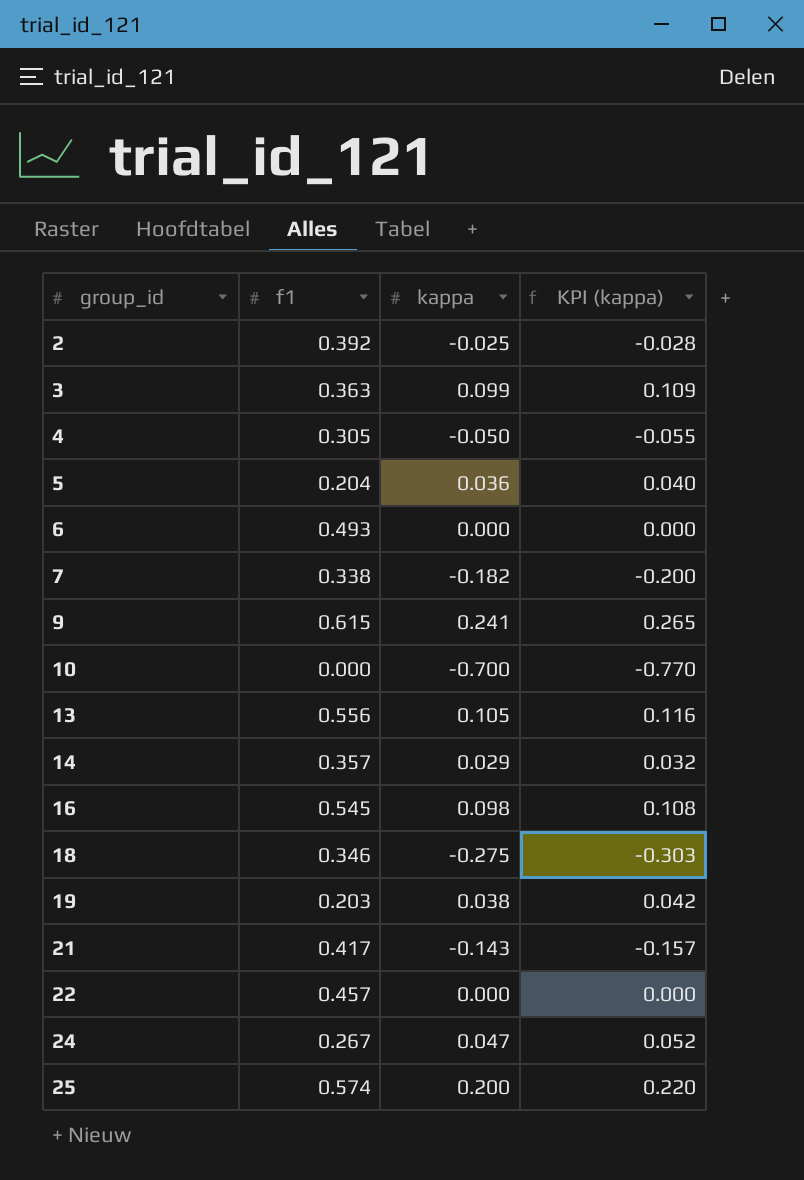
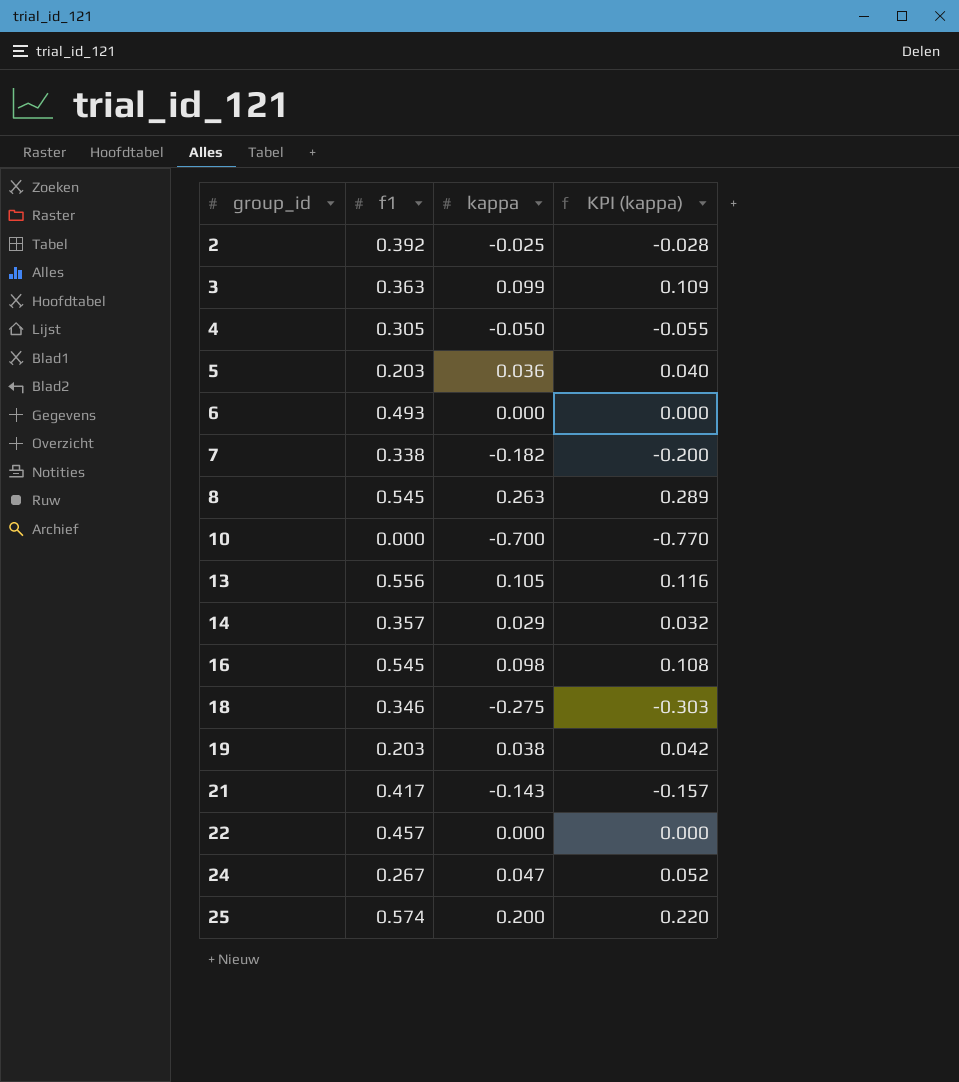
row 9: 0.615 | 0.241 | 0.265 -> none
5 | f1: 0.204 -> 0.203
row 8: none -> 0.545 | 0.263 | 0.289

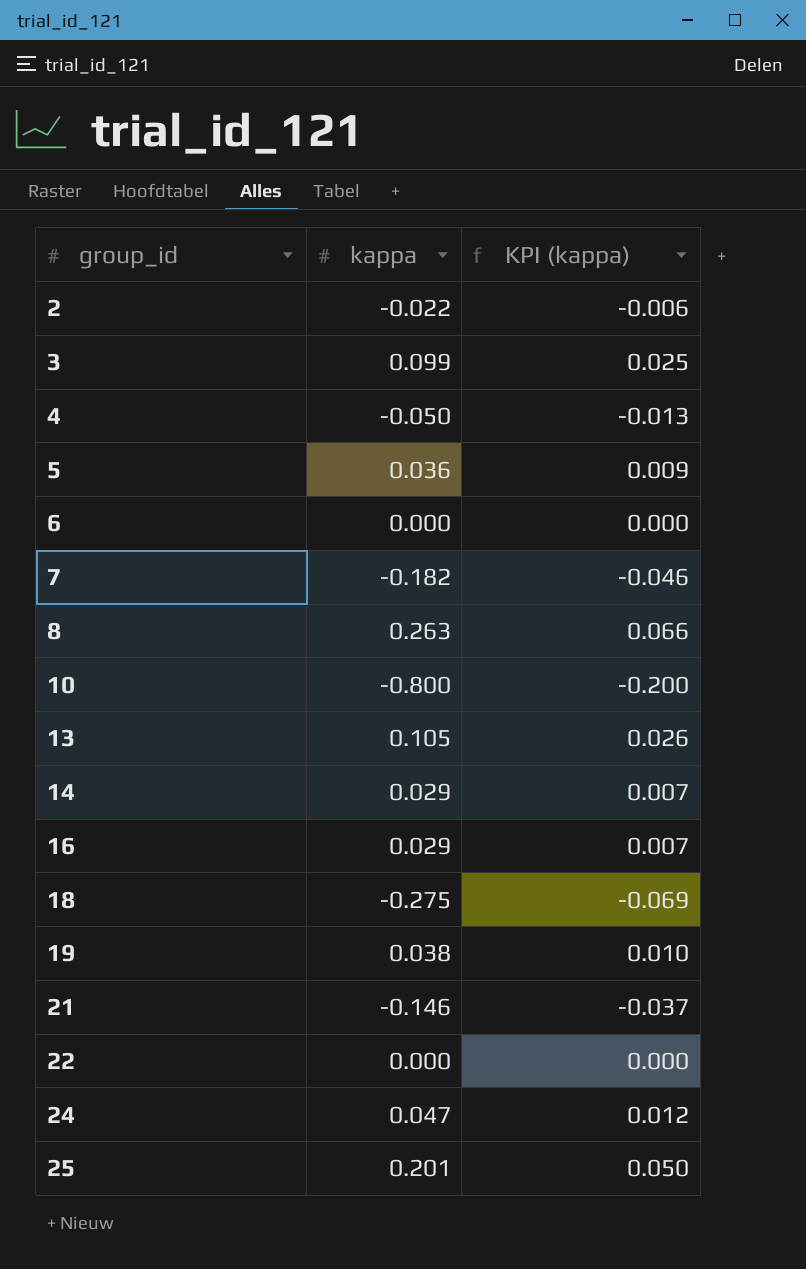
column f1 | position: 2 -> none
column KPI (kappa) | formula: [kappa] * 1.1 -> [kappa] * 0.25
2 | kappa: -0.025 -> -0.022
10 | kappa: -0.700 -> -0.800
16 | kappa: 0.098 -> 0.029
21 | kappa: -0.143 -> -0.146
25 | kappa: 0.200 -> 0.201

